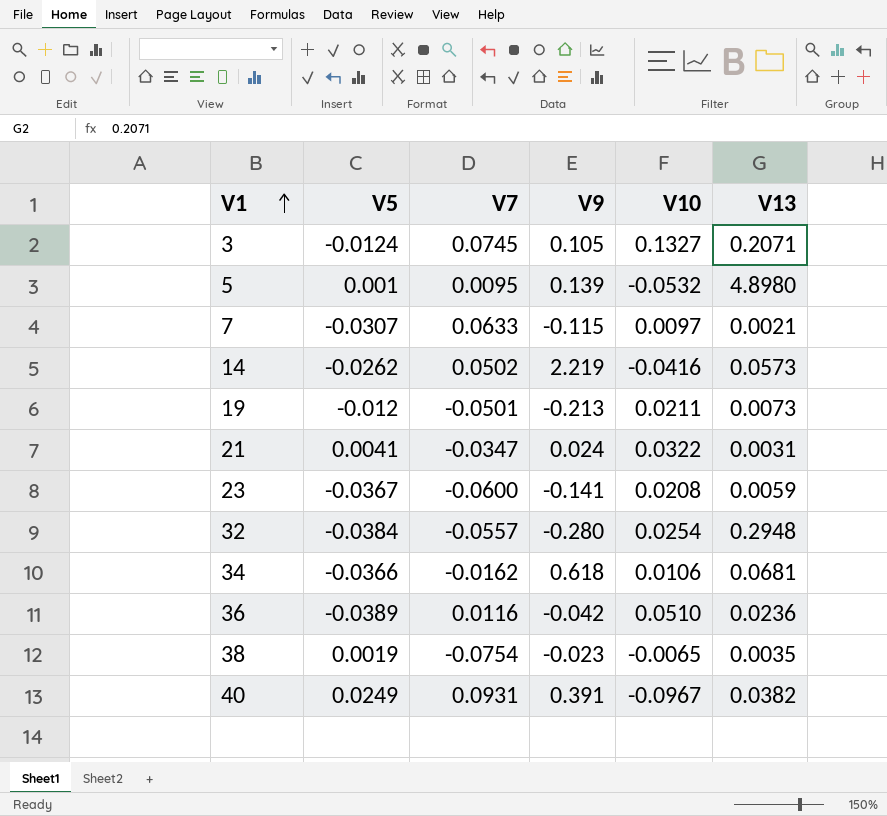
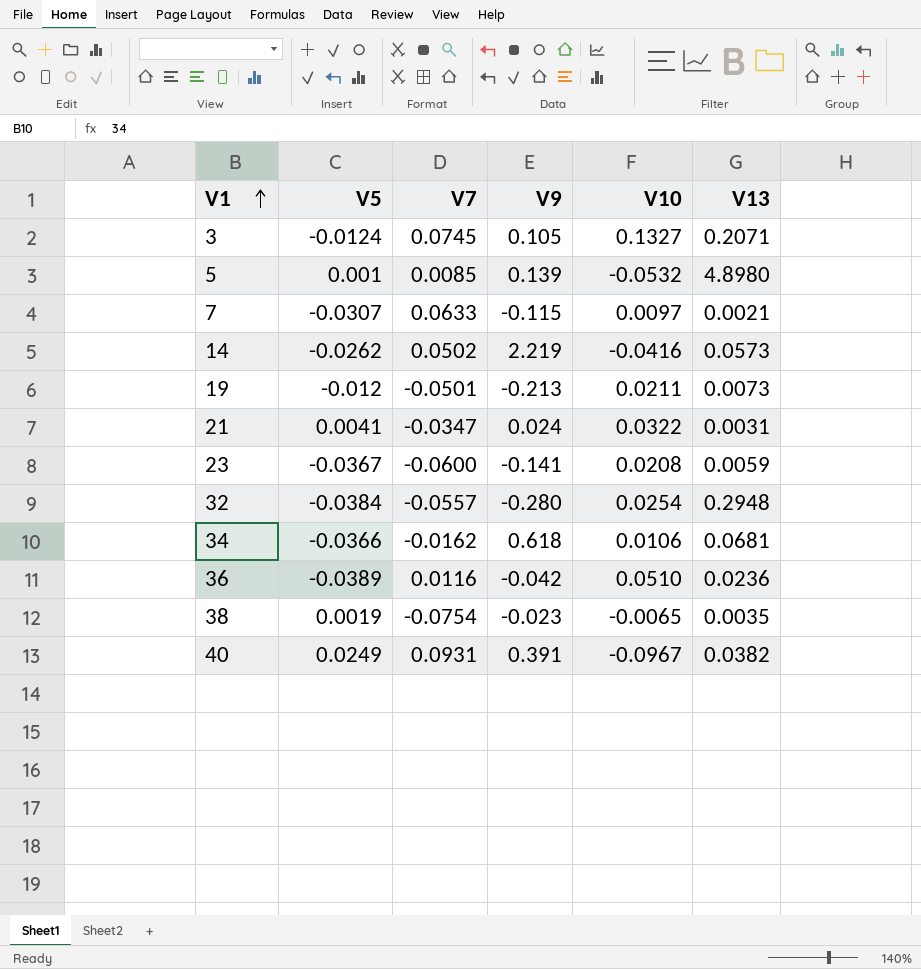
5 | V7: 0.0095 -> 0.0085

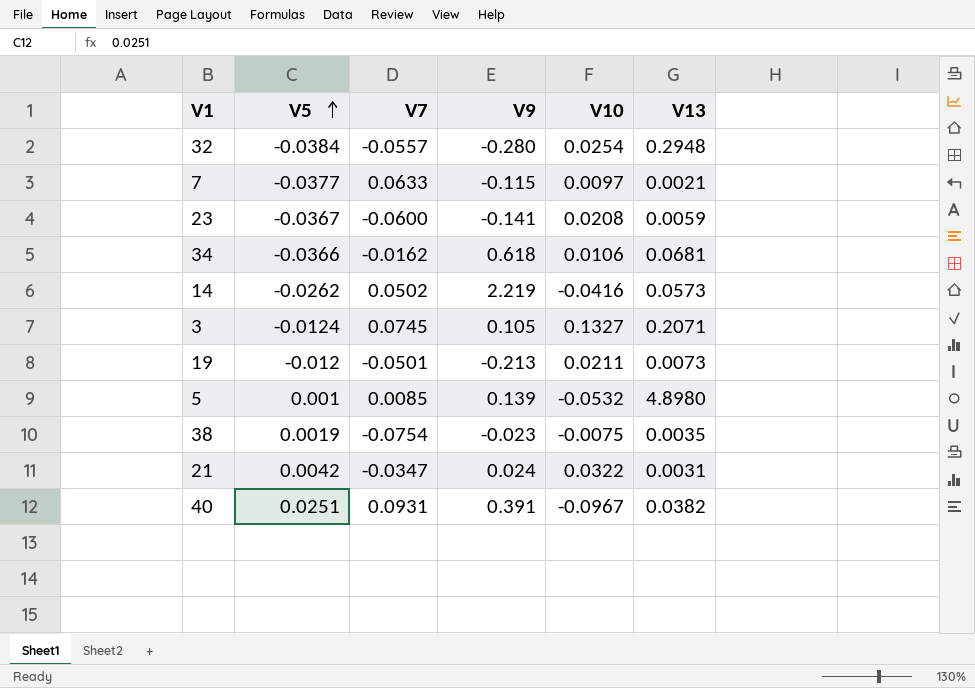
row order: V1 ascending -> V5 ascending
row 36: -0.0389 | 0.0116 | -0.042 | 0.0510 | 0.0236 -> none
7 | V5: -0.0307 -> -0.0377
38 | V10: -0.0065 -> -0.0075
21 | V5: 0.0041 -> 0.0042
40 | V5: 0.0249 -> 0.0251

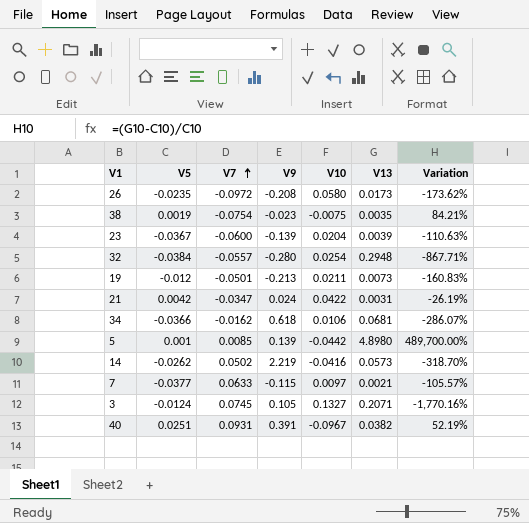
row order: V5 ascending -> V7 ascending
column Variation | formula: none -> ([V13] - [V5]) / [V5]
row 26: none -> -0.0235 | -0.0972 | -0.208 | 0.0580 | 0.0173 | -173.62%
23 | V9: -0.141 -> -0.139
23 | V10: 0.0208 -> 0.0204
23 | V13: 0.0059 -> 0.0039
21 | V10: 0.0322 -> 0.0422
5 | V10: -0.0532 -> -0.0442

